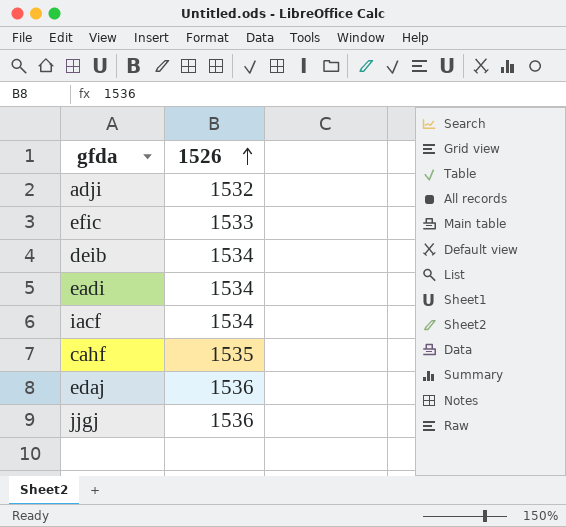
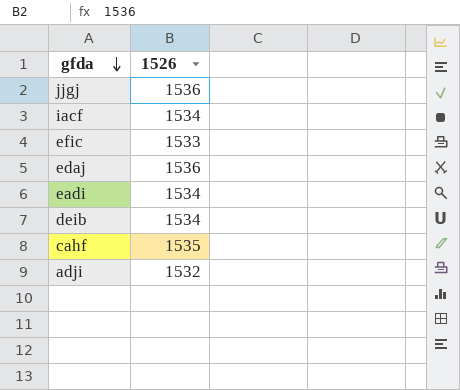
row order: 1526 ascending -> gfda descending

